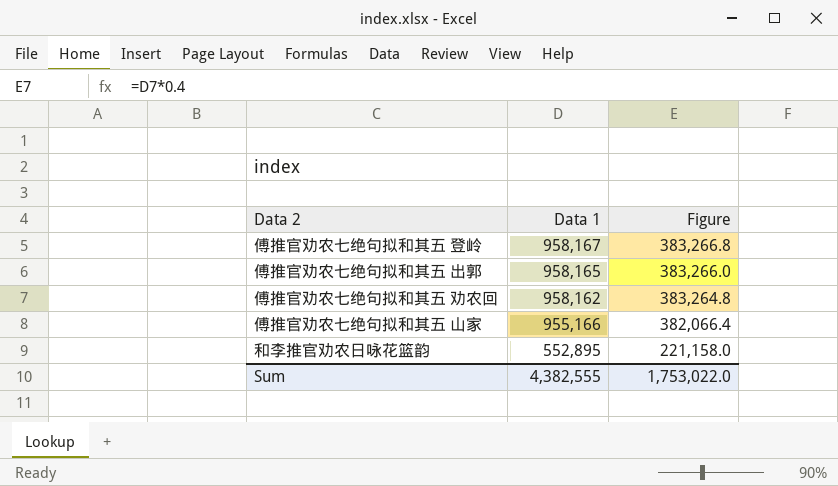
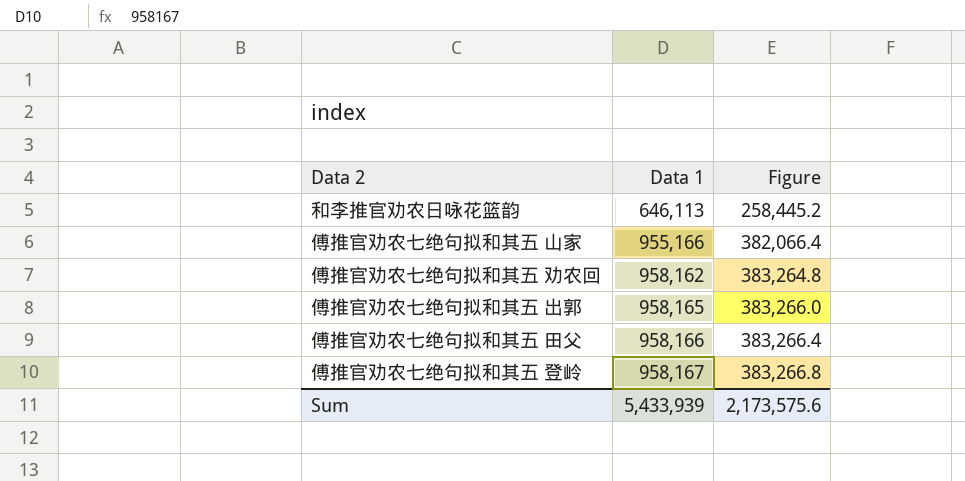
row order: Data 1 descending -> Data 1 ascending
和李推官劝农日咏花篮韵 | Data 1: 552,895 -> 646,113
和李推官劝农日咏花篮韵 | Figure: 221,158.0 -> 258,445.2
row 傅推官劝农七绝句拟和其五 田父: none -> 958,166 | 383,266.4
Sum | Data 1: 4,382,555 -> 5,433,939
Sum | Figure: 1,753,022.0 -> 2,173,575.6

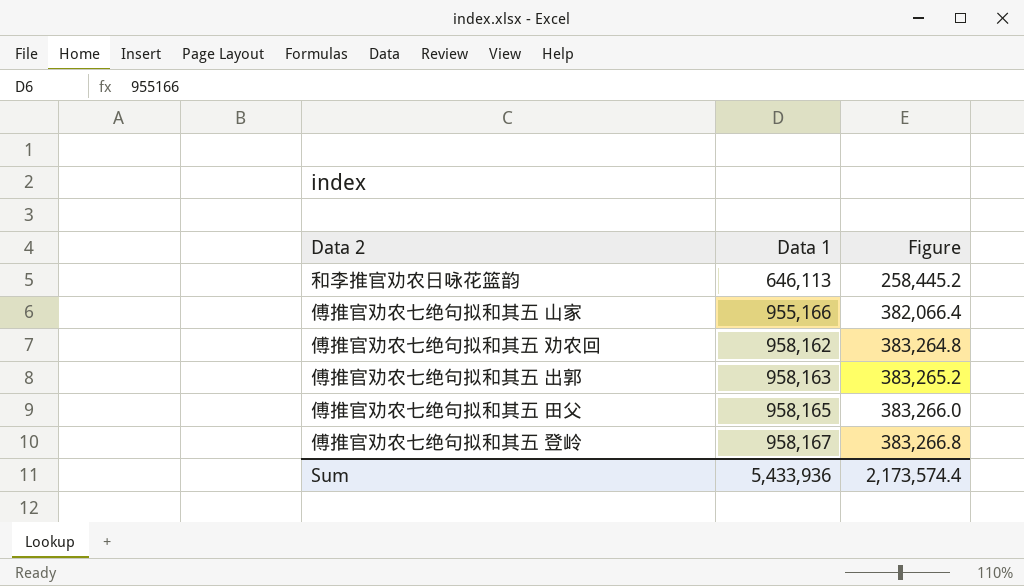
傅推官劝农七绝句拟和其五 出郭 | Data 1: 958,165 -> 958,163
傅推官劝农七绝句拟和其五 出郭 | Figure: 383,266.0 -> 383,265.2
傅推官劝农七绝句拟和其五 田父 | Data 1: 958,166 -> 958,165
傅推官劝农七绝句拟和其五 田父 | Figure: 383,266.4 -> 383,266.0
Sum | Data 1: 5,433,939 -> 5,433,936
Sum | Figure: 2,173,575.6 -> 2,173,574.4

